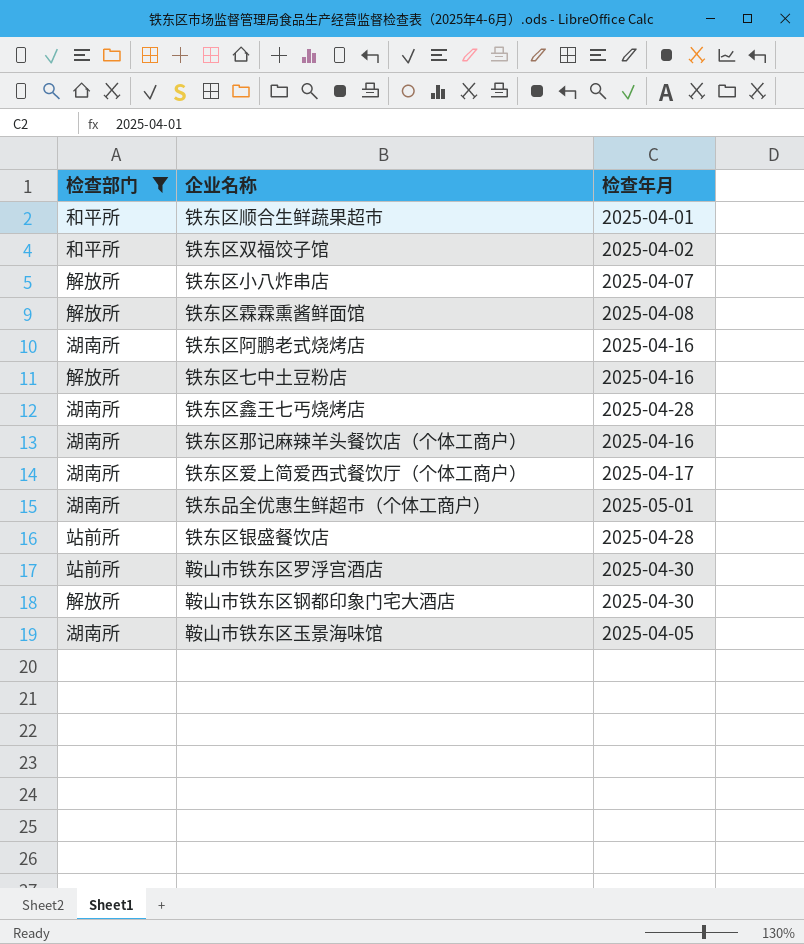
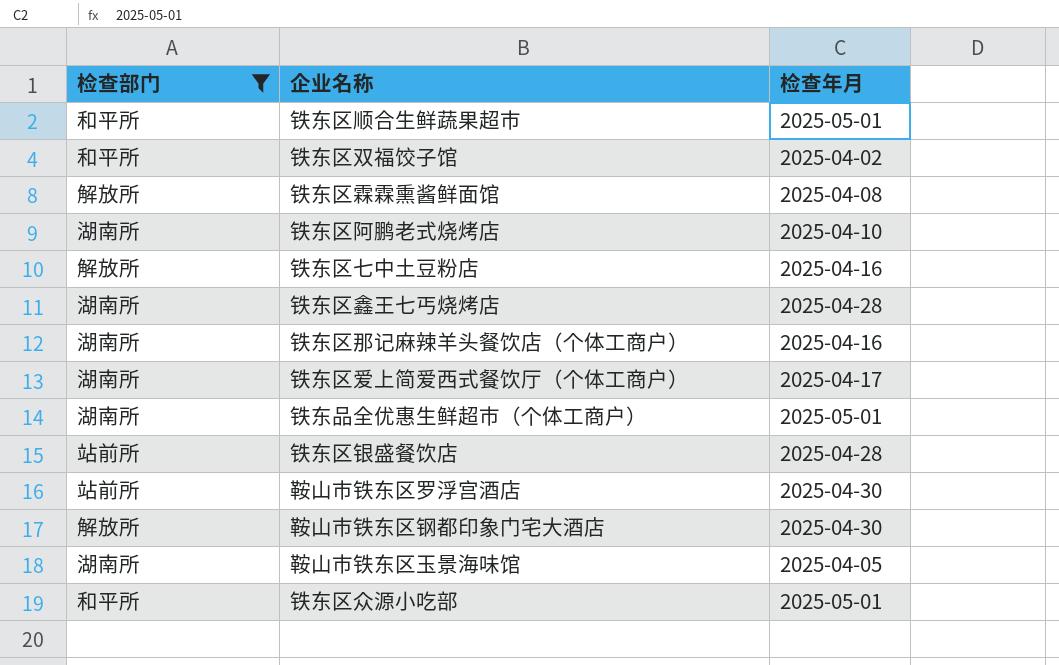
row 铁东区小八炸串店: 解放所 | 2025-04-07 -> none
铁东区顺合生鲜蔬果超市 | 检查年月: 2025-04-01 -> 2025-05-01
铁东区阿鹏老式烧烤店 | 检查年月: 2025-04-16 -> 2025-04-10
row 铁东区众源小吃部: none -> 和平所 | 2025-05-01

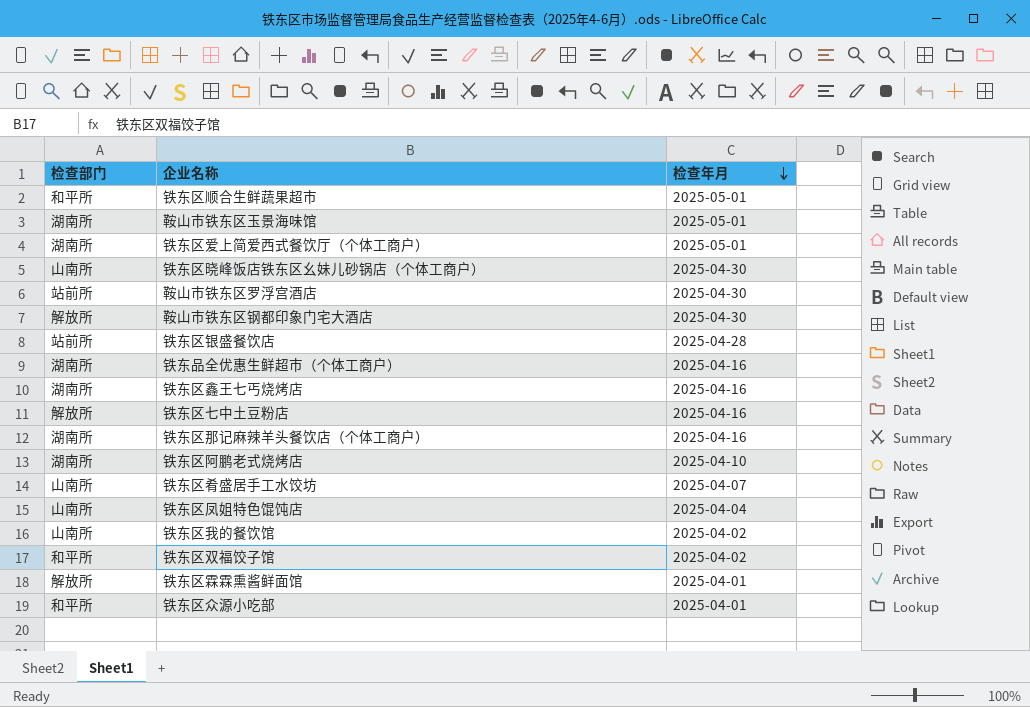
filter: 检查部门 != 山南所 -> none
row order: none -> 检查年月 descending
鞍山市铁东区玉景海味馆 | 检查年月: 2025-04-05 -> 2025-05-01
铁东区爱上简爱西式餐饮厅（个体工商户） | 检查年月: 2025-04-17 -> 2025-05-01
铁东品全优惠生鲜超市（个体工商户） | 检查年月: 2025-05-01 -> 2025-04-16
铁东区鑫王七丐烧烤店 | 检查年月: 2025-04-28 -> 2025-04-16
铁东区霖霖熏酱鲜面馆 | 检查年月: 2025-04-08 -> 2025-04-01
铁东区众源小吃部 | 检查年月: 2025-05-01 -> 2025-04-01

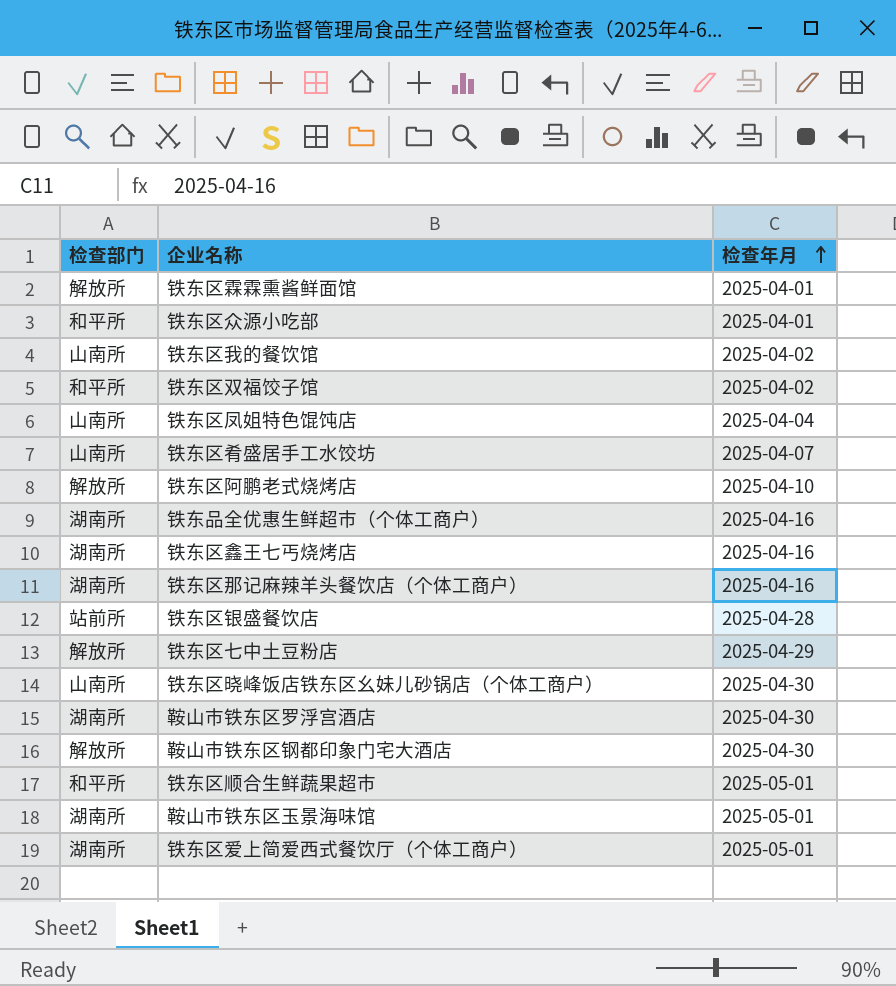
row order: 检查年月 descending -> 检查年月 ascending
铁东区阿鹏老式烧烤店 | 检查部门: 湖南所 -> 解放所
铁东区七中土豆粉店 | 检查年月: 2025-04-16 -> 2025-04-29
鞍山市铁东区罗浮宫酒店 | 检查部门: 站前所 -> 湖南所

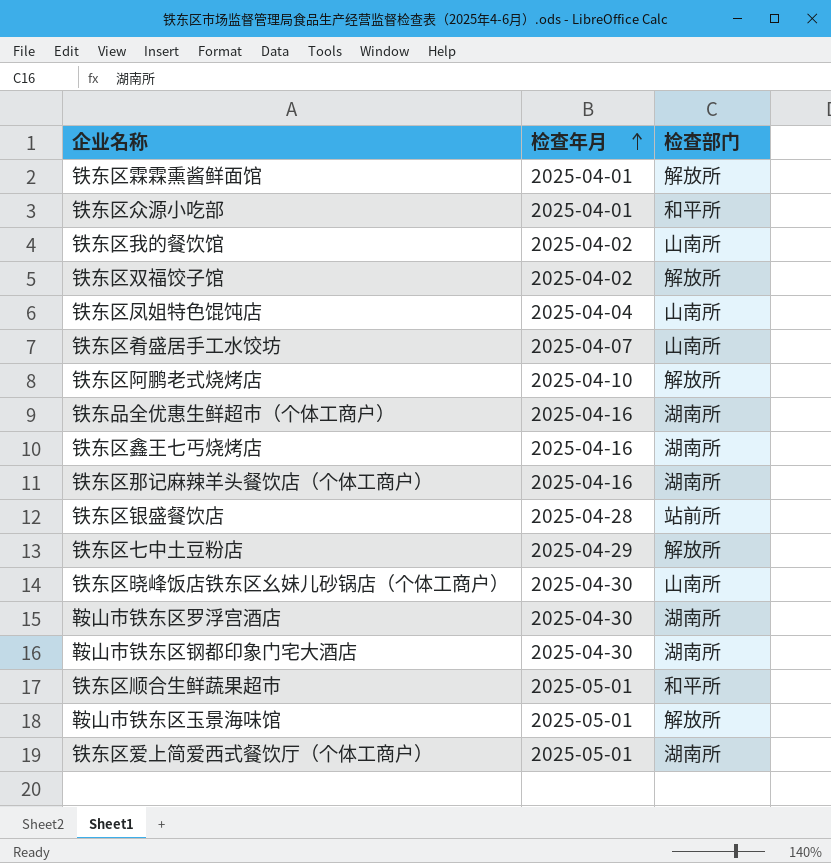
column 检查部门 | position: 1 -> 3
铁东区双福饺子馆 | 检查部门: 和平所 -> 解放所
鞍山市铁东区钢都印象门宅大酒店 | 检查部门: 解放所 -> 湖南所
鞍山市铁东区玉景海味馆 | 检查部门: 湖南所 -> 解放所

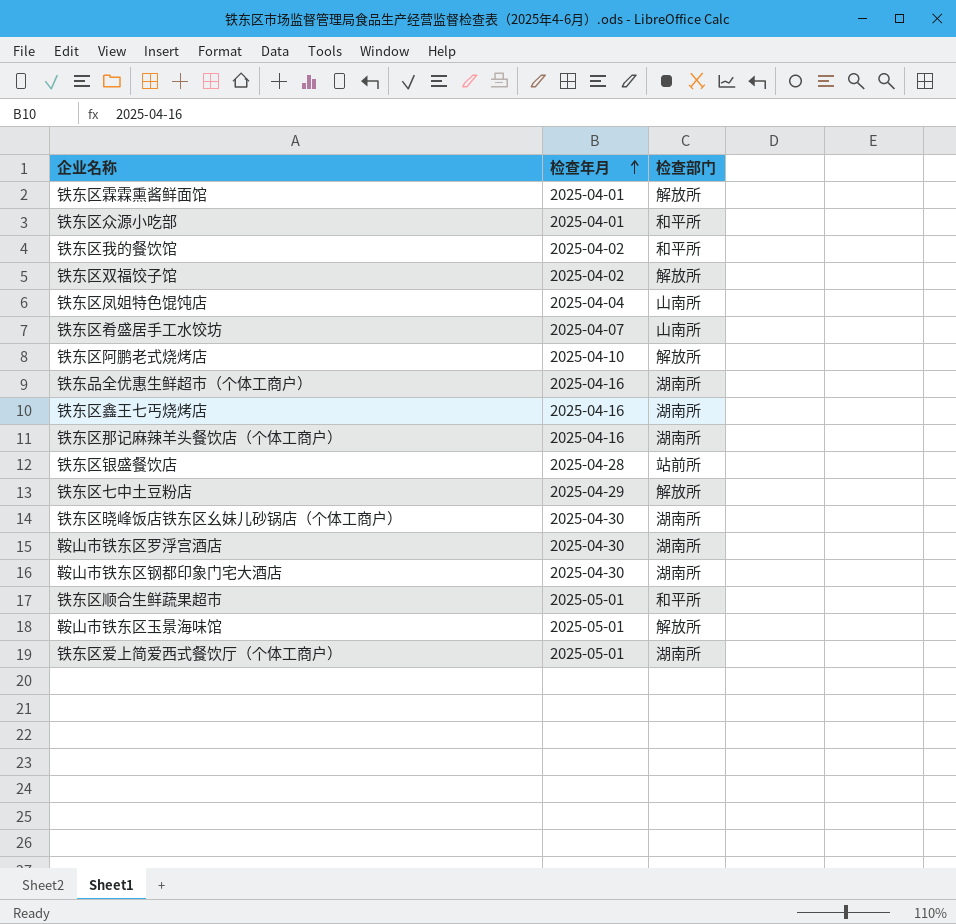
铁东区我的餐饮馆 | 检查部门: 山南所 -> 和平所
铁东区晓峰饭店铁东区幺妹儿砂锅店（个体工商户） | 检查部门: 山南所 -> 湖南所

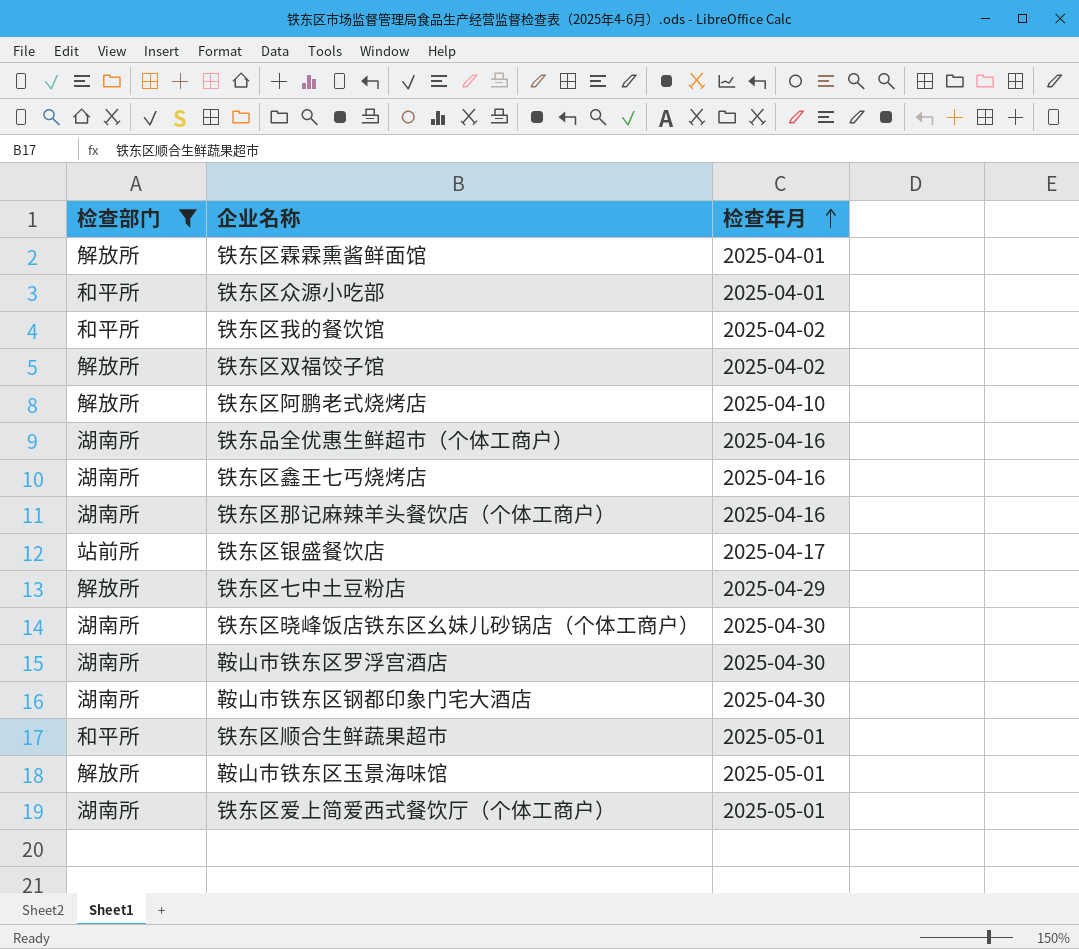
filter: none -> 检查部门 != 山南所
column 检查部门 | position: 3 -> 1
铁东区银盛餐饮店 | 检查年月: 2025-04-28 -> 2025-04-17

